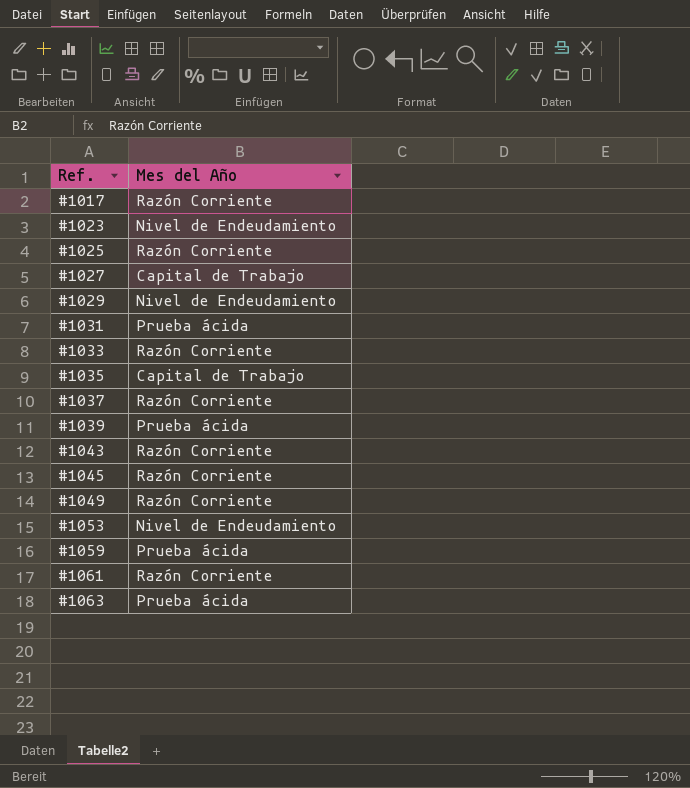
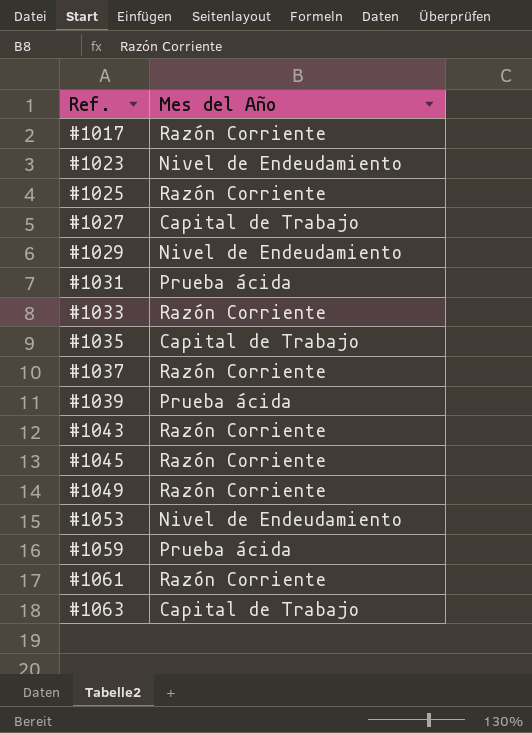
#1063 | Mes del Año: Prueba ácida -> Capital de Trabajo

